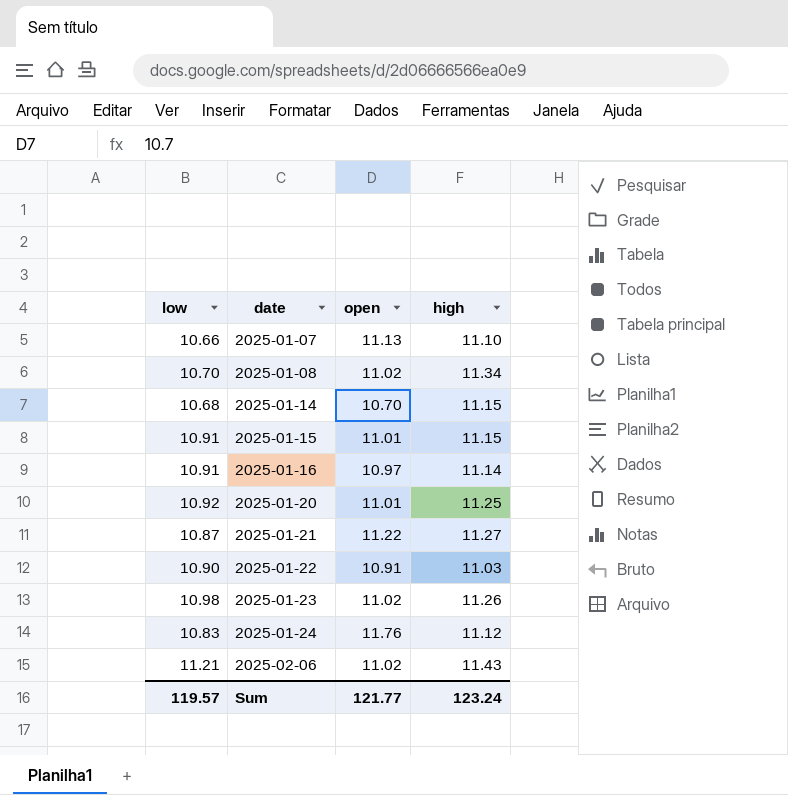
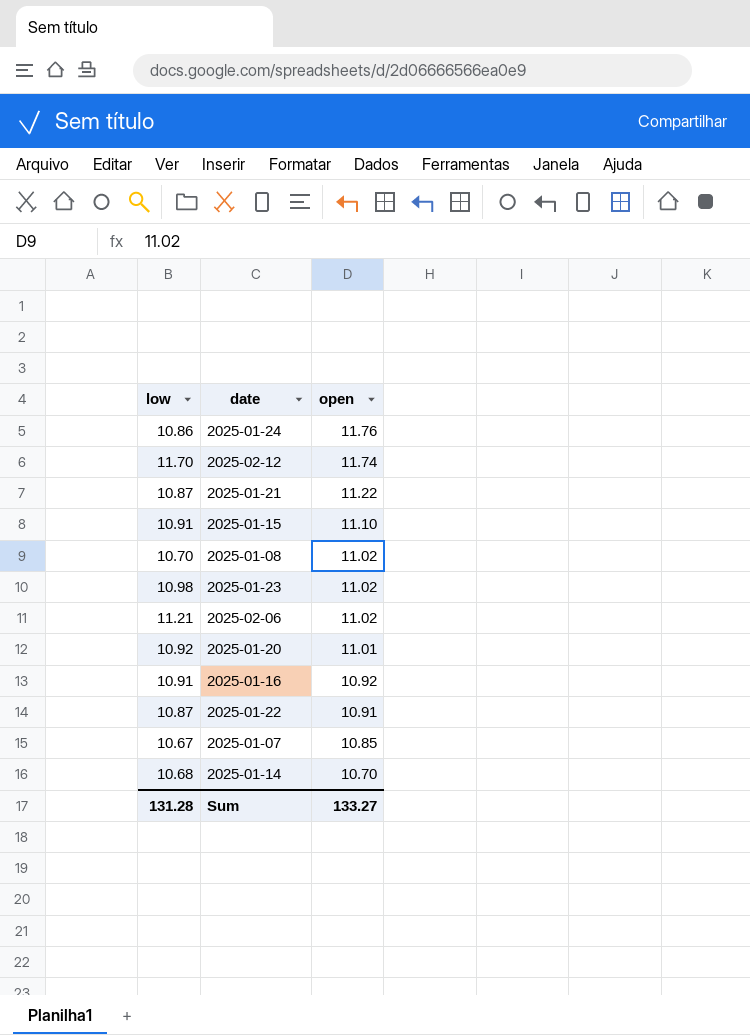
row order: date ascending -> open descending
column high | position: 4 -> none
2025-01-24 | low: 10.83 -> 10.86
row 2025-02-12: none -> 11.70 | 11.74
2025-01-15 | open: 11.01 -> 11.10
2025-01-16 | open: 10.97 -> 10.92
2025-01-22 | low: 10.90 -> 10.87
2025-01-07 | low: 10.66 -> 10.67
2025-01-07 | open: 11.13 -> 10.85
Sum | low: 119.57 -> 131.28
Sum | open: 121.77 -> 133.27

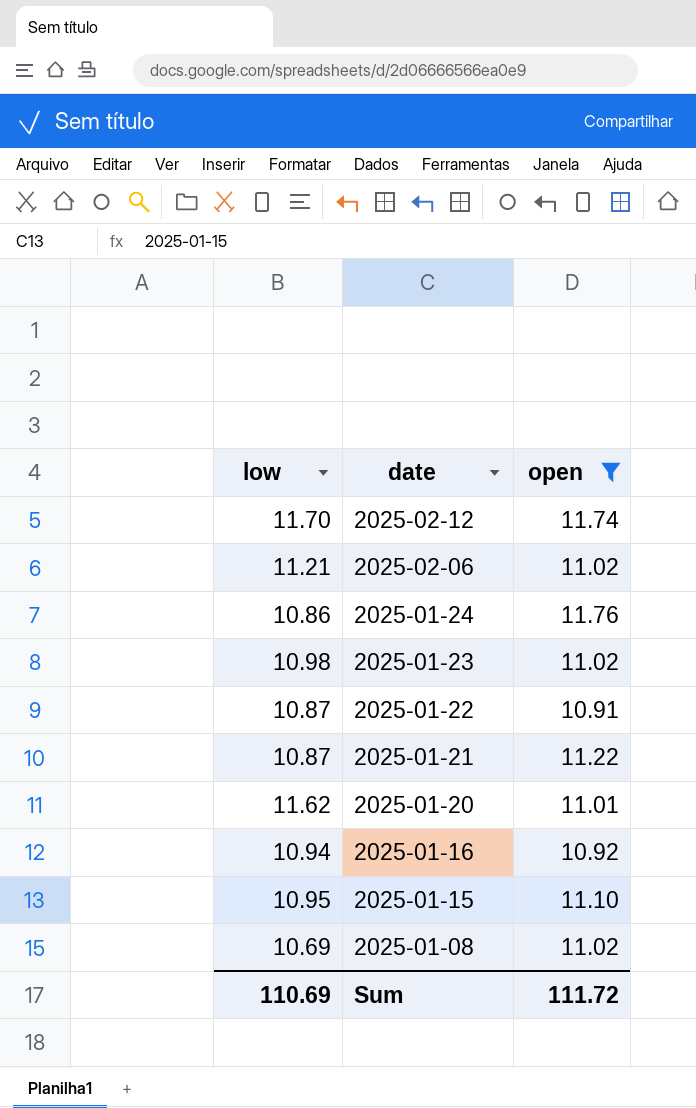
filter: none -> open >= 10.91
row order: open descending -> date descending
2025-01-20 | low: 10.92 -> 11.62
2025-01-16 | low: 10.91 -> 10.94
2025-01-15 | low: 10.91 -> 10.95
2025-01-08 | low: 10.70 -> 10.69
Sum | low: 131.28 -> 110.69
Sum | open: 133.27 -> 111.72

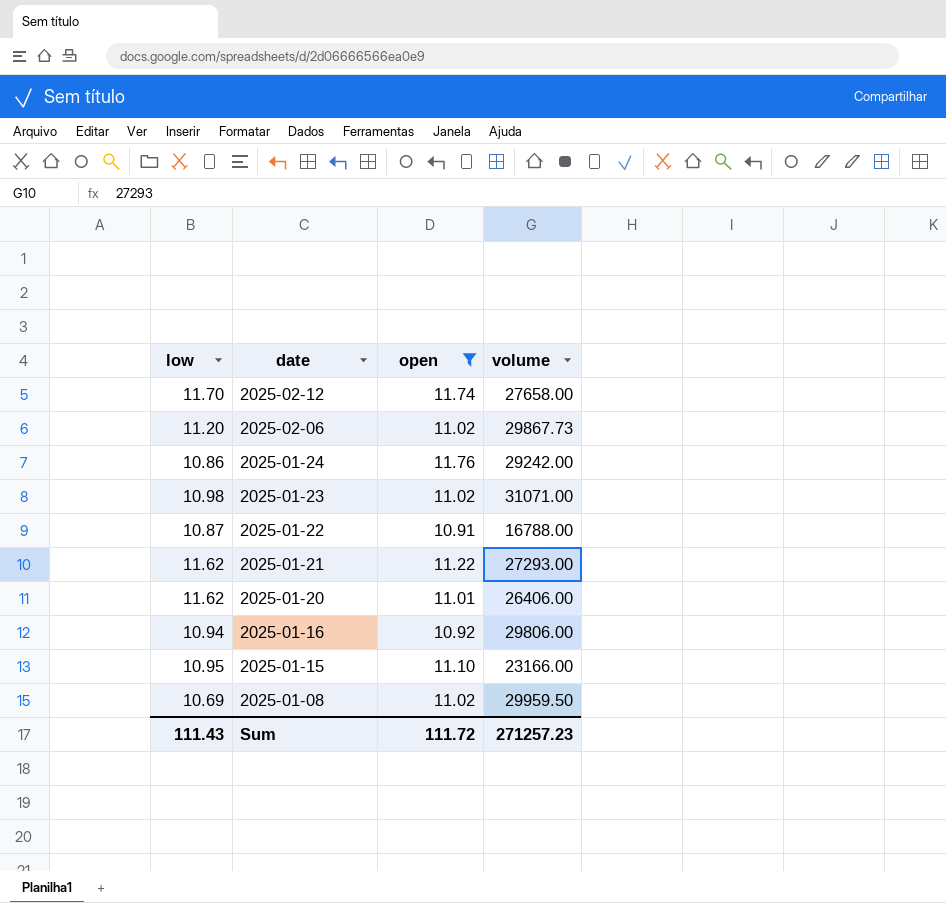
column volume | position: none -> 4
2025-02-06 | low: 11.21 -> 11.20
2025-01-21 | low: 10.87 -> 11.62
Sum | low: 110.69 -> 111.43

